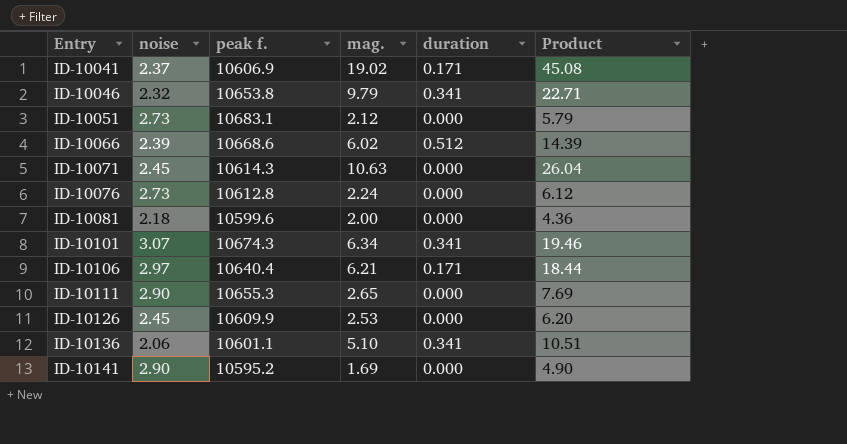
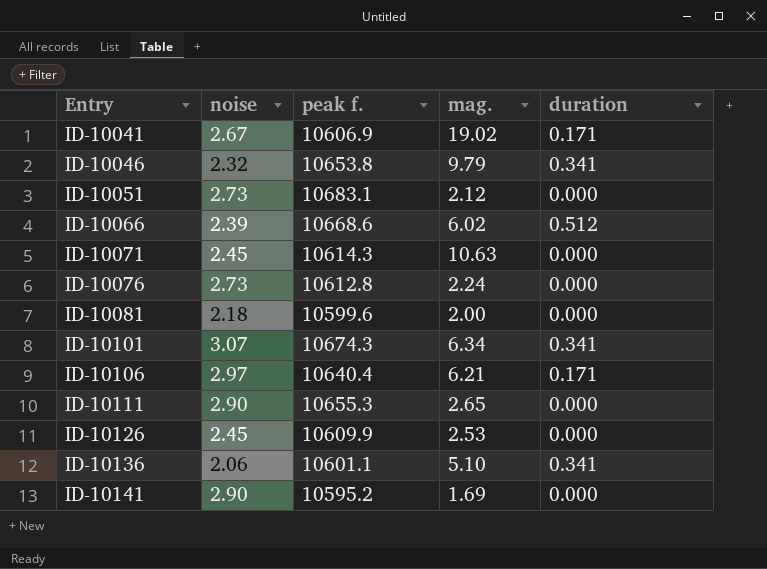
column Product | formula: [noise] * [mag.] -> none
ID-10041 | noise: 2.37 -> 2.67

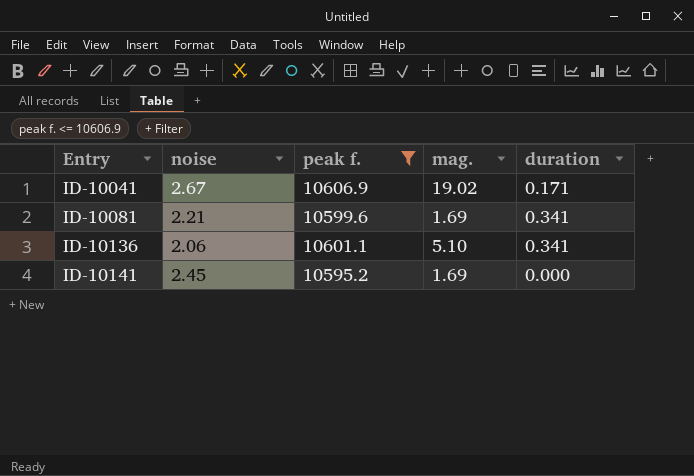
filter: none -> peak f. <= 10606.9
ID-10081 | noise: 2.18 -> 2.21
ID-10081 | mag.: 2.00 -> 1.69
ID-10081 | duration: 0.000 -> 0.341
ID-10141 | noise: 2.90 -> 2.45

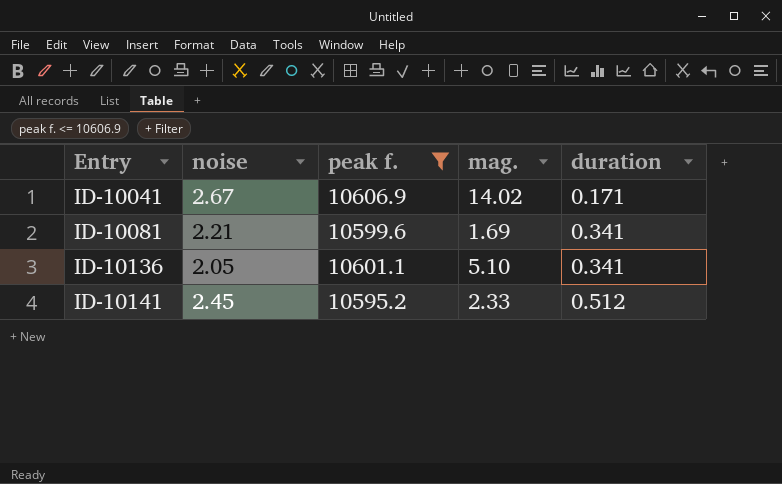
ID-10041 | mag.: 19.02 -> 14.02
ID-10136 | noise: 2.06 -> 2.05
ID-10141 | mag.: 1.69 -> 2.33
ID-10141 | duration: 0.000 -> 0.512

